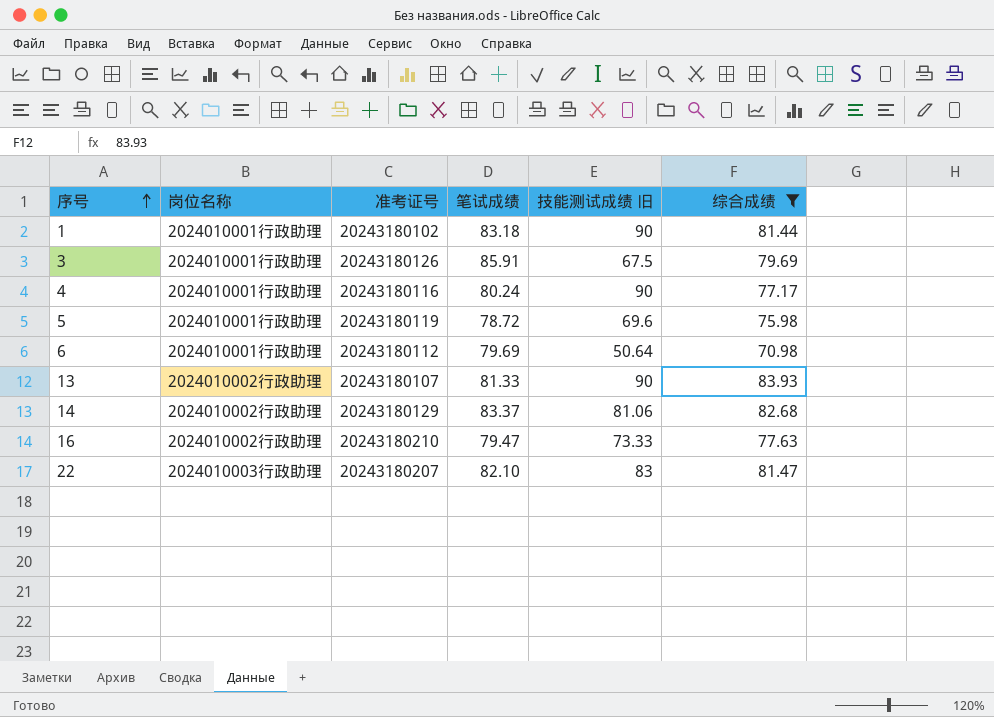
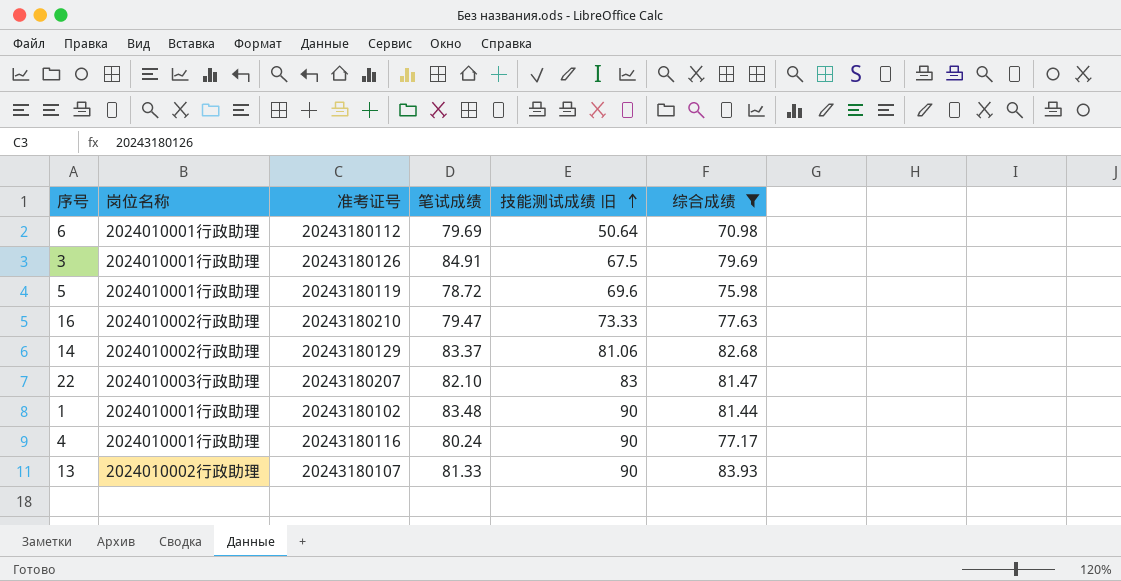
row order: 序号 ascending -> 技能测试成绩 旧 ascending
3 | 笔试成绩: 85.91 -> 84.91
1 | 笔试成绩: 83.18 -> 83.48

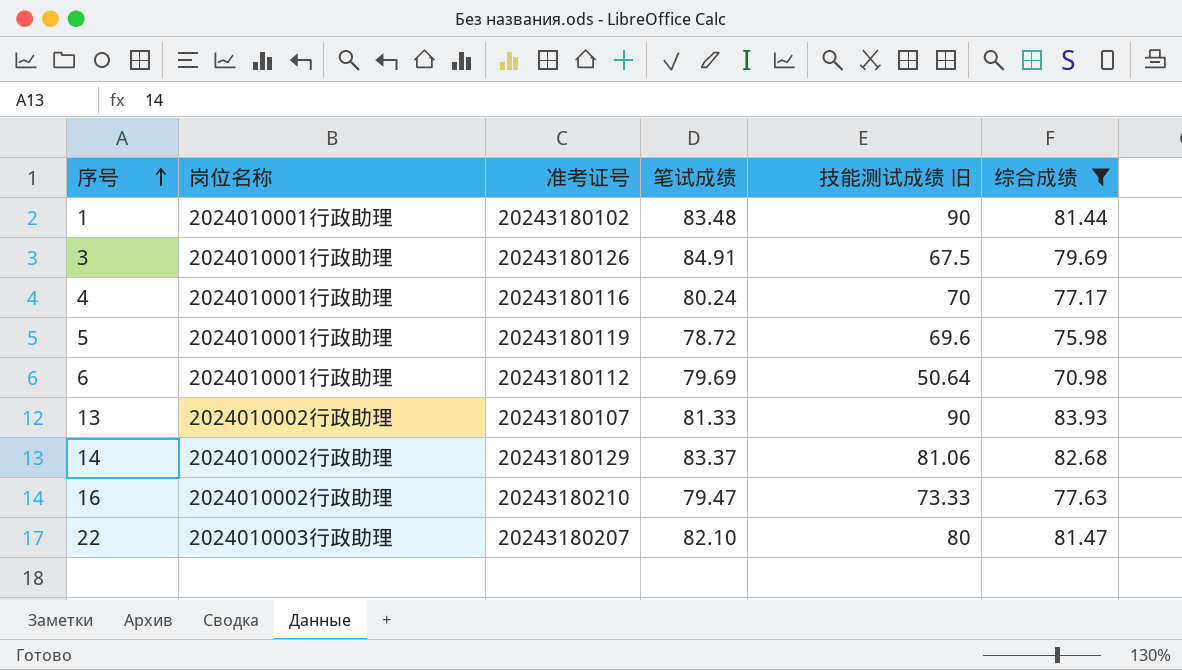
row order: 技能测试成绩 旧 ascending -> 序号 ascending
4 | 技能测试成绩 旧: 90 -> 70
22 | 技能测试成绩 旧: 83 -> 80

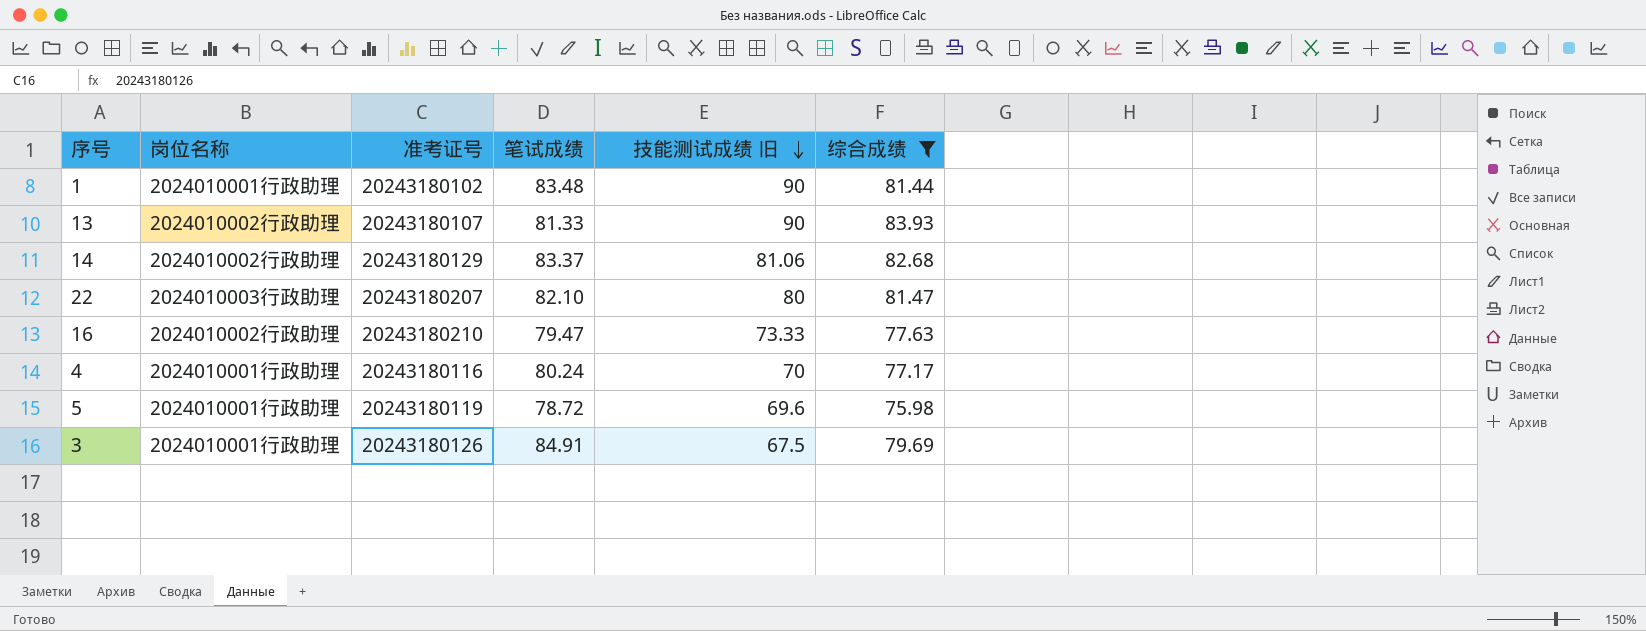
row order: 序号 ascending -> 技能测试成绩 旧 descending
row 6: 2024010001行政助理 | 20243180112 | 79.69 | 50.64 | 70.98 -> none

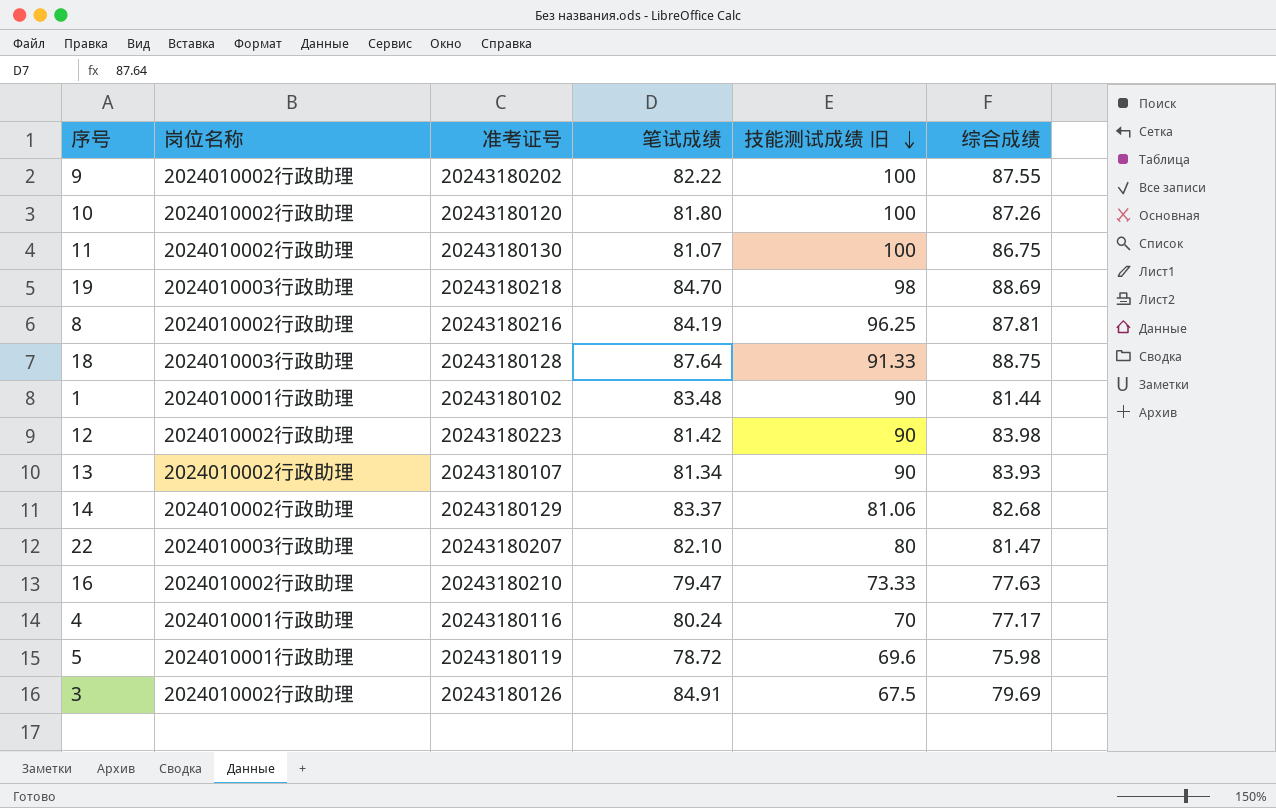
filter: 综合成绩 <= 83.93 -> none
13 | 笔试成绩: 81.33 -> 81.34
3 | 岗位名称: 2024010001行政助理 -> 2024010002行政助理

